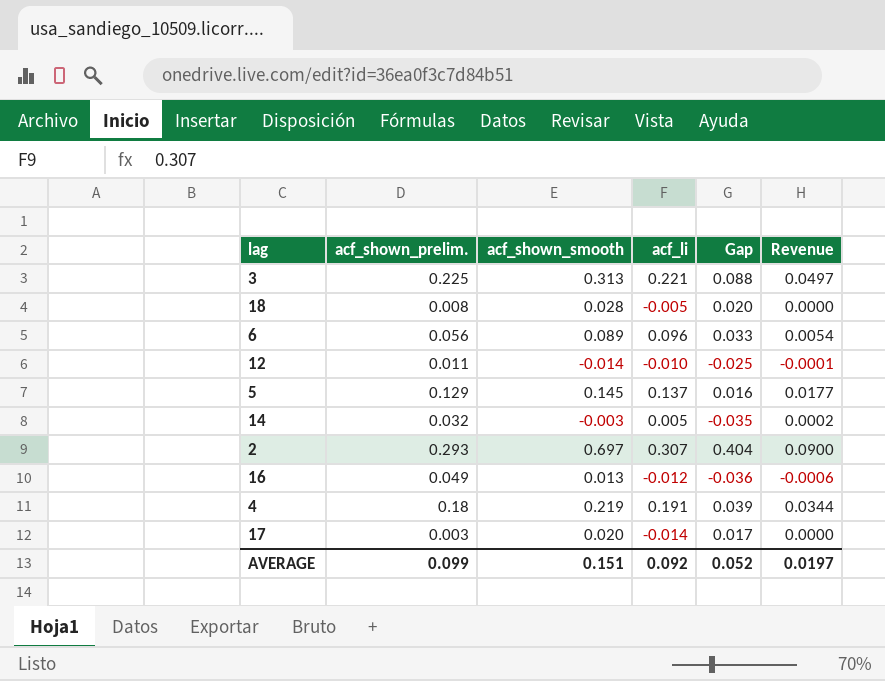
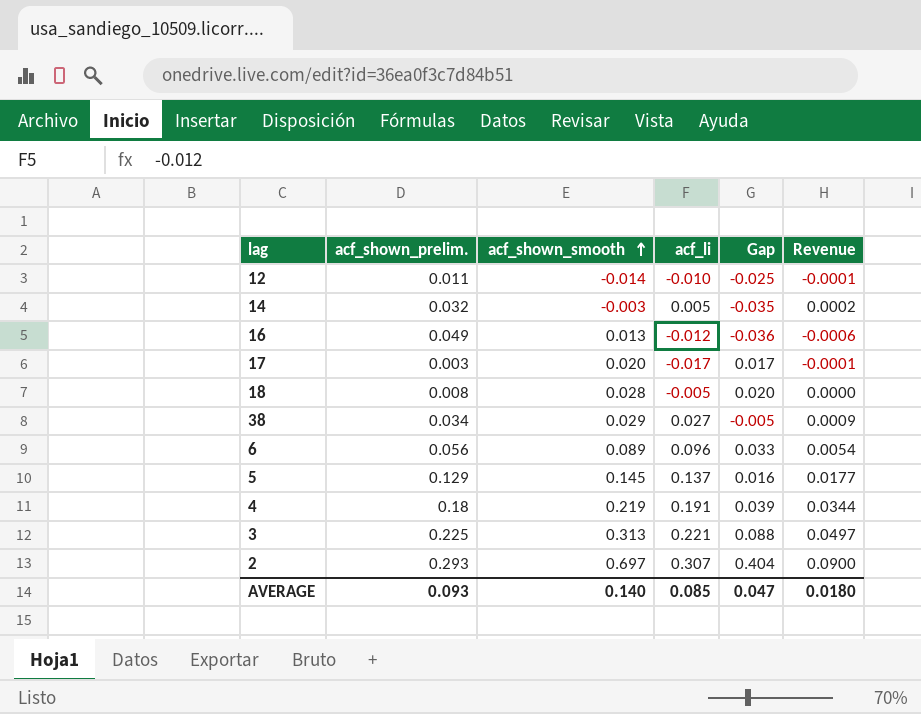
row order: none -> acf_shown_smooth ascending
17 | acf_li: -0.014 -> -0.017
17 | Revenue: 0.0000 -> -0.0001
row 38: none -> 0.034 | 0.029 | 0.027 | -0.005 | 0.0009
AVERAGE | acf_shown_prelim.: 0.099 -> 0.093
AVERAGE | acf_shown_smooth: 0.151 -> 0.140
AVERAGE | acf_li: 0.092 -> 0.085
AVERAGE | Gap: 0.052 -> 0.047
AVERAGE | Revenue: 0.0197 -> 0.0180

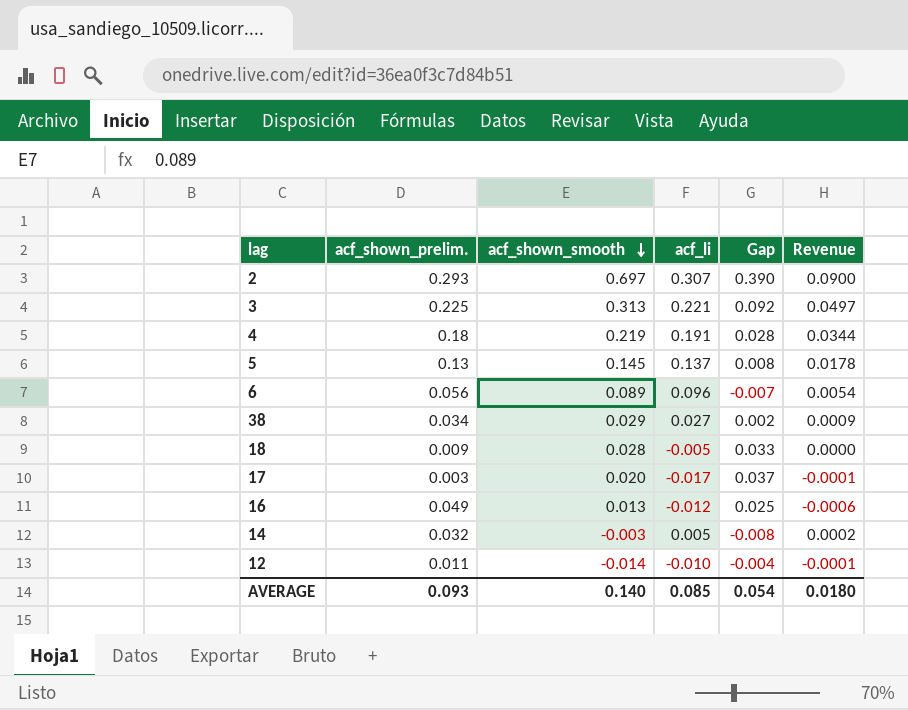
row order: acf_shown_smooth ascending -> acf_shown_smooth descending
column Gap | formula: [acf_shown_smooth] - [acf_shown_prelim.] -> [acf_shown_smooth] - [acf_li]
5 | acf_shown_prelim.: 0.129 -> 0.13
5 | Revenue: 0.0177 -> 0.0178
18 | acf_shown_prelim.: 0.008 -> 0.009
AVERAGE | Gap: 0.047 -> 0.054

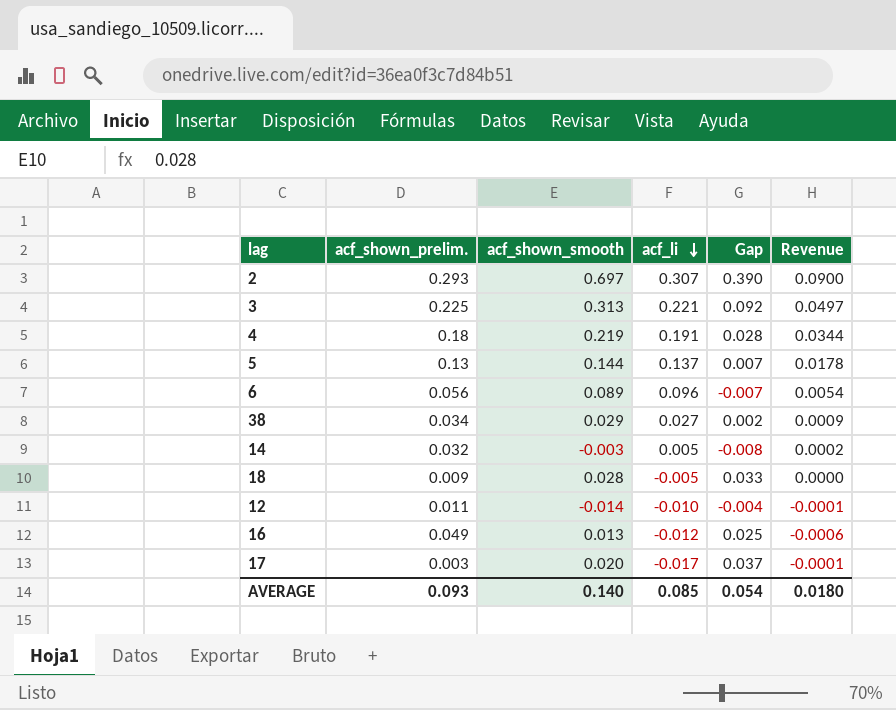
row order: acf_shown_smooth descending -> acf_li descending
5 | acf_shown_smooth: 0.145 -> 0.144
5 | Gap: 0.008 -> 0.007

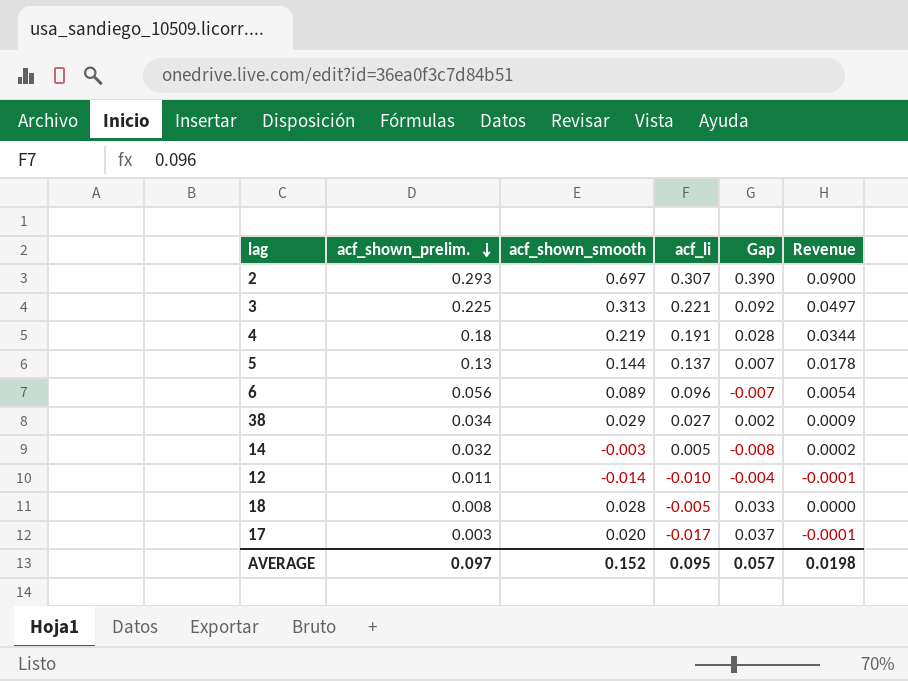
row order: acf_li descending -> acf_shown_prelim. descending
row 16: 0.049 | 0.013 | -0.012 | 0.025 | -0.0006 -> none
18 | acf_shown_prelim.: 0.009 -> 0.008
AVERAGE | acf_shown_prelim.: 0.093 -> 0.097
AVERAGE | acf_shown_smooth: 0.140 -> 0.152
AVERAGE | acf_li: 0.085 -> 0.095
AVERAGE | Gap: 0.054 -> 0.057
AVERAGE | Revenue: 0.0180 -> 0.0198

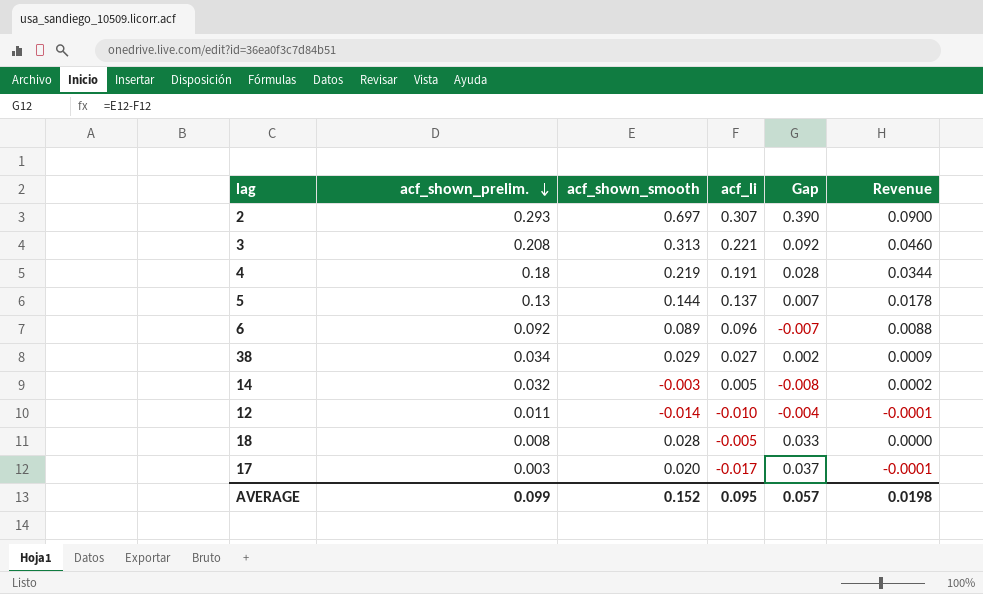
3 | acf_shown_prelim.: 0.225 -> 0.208
3 | Revenue: 0.0497 -> 0.0460
6 | acf_shown_prelim.: 0.056 -> 0.092
6 | Revenue: 0.0054 -> 0.0088
AVERAGE | acf_shown_prelim.: 0.097 -> 0.099

